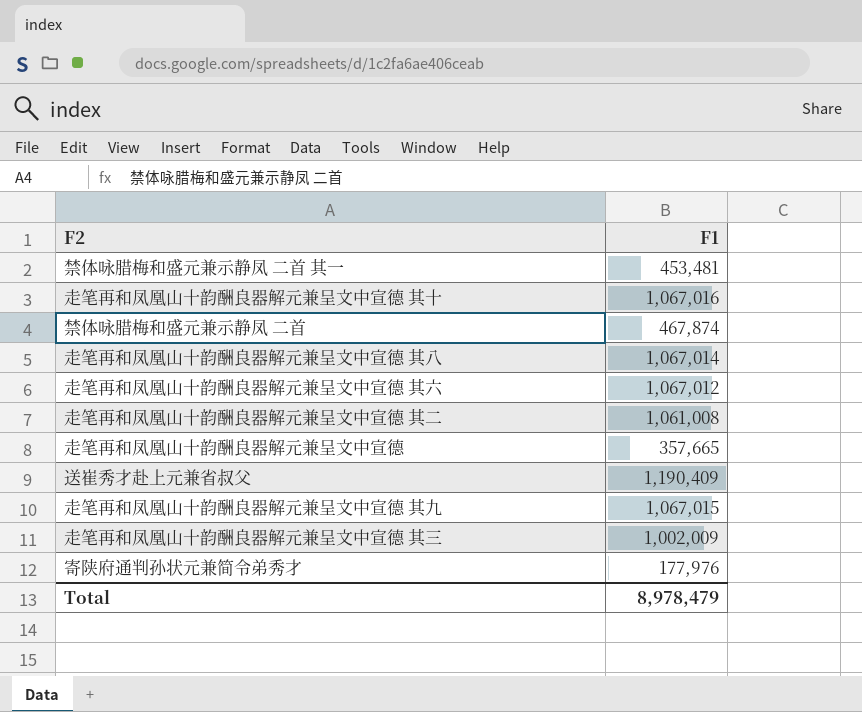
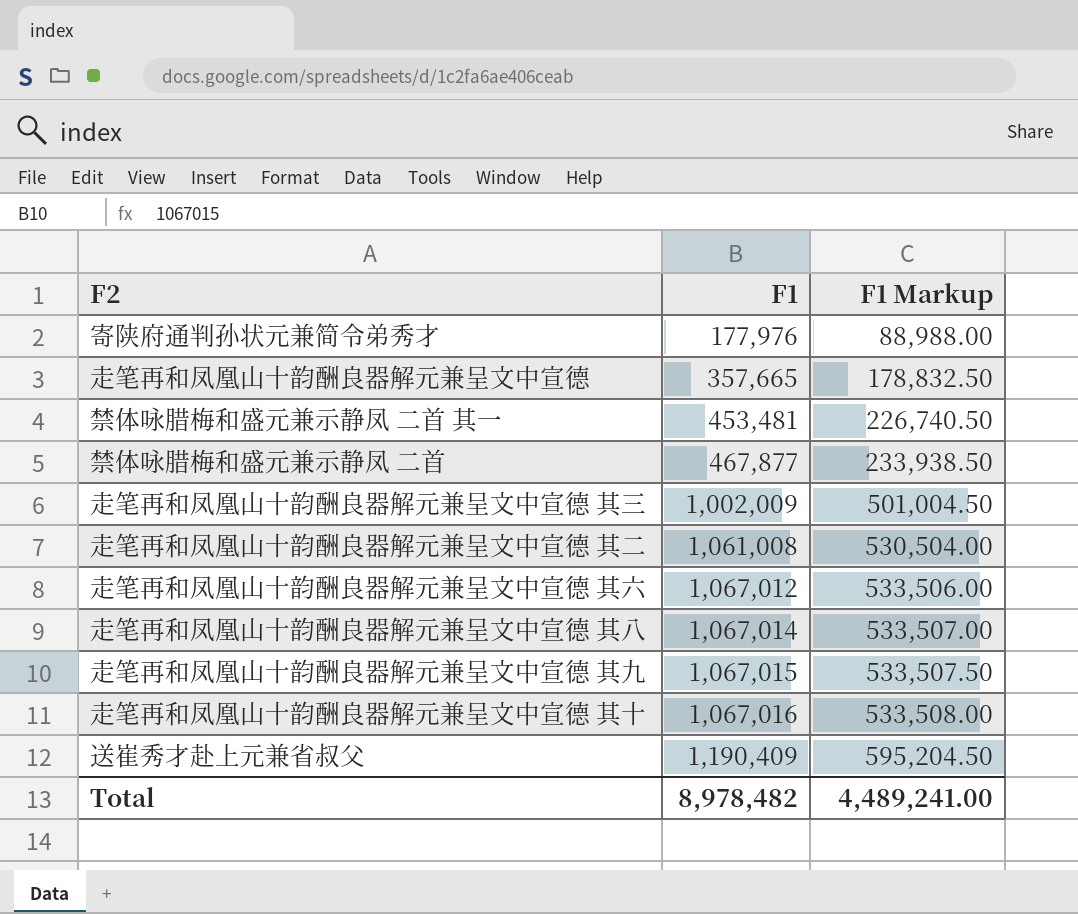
row order: none -> F1 ascending
column F1 Markup | formula: none -> [F1] * 0.5
禁体咏腊梅和盛元兼示静凤 二首 | F1: 467,874 -> 467,877
Total | F1: 8,978,479 -> 8,978,482

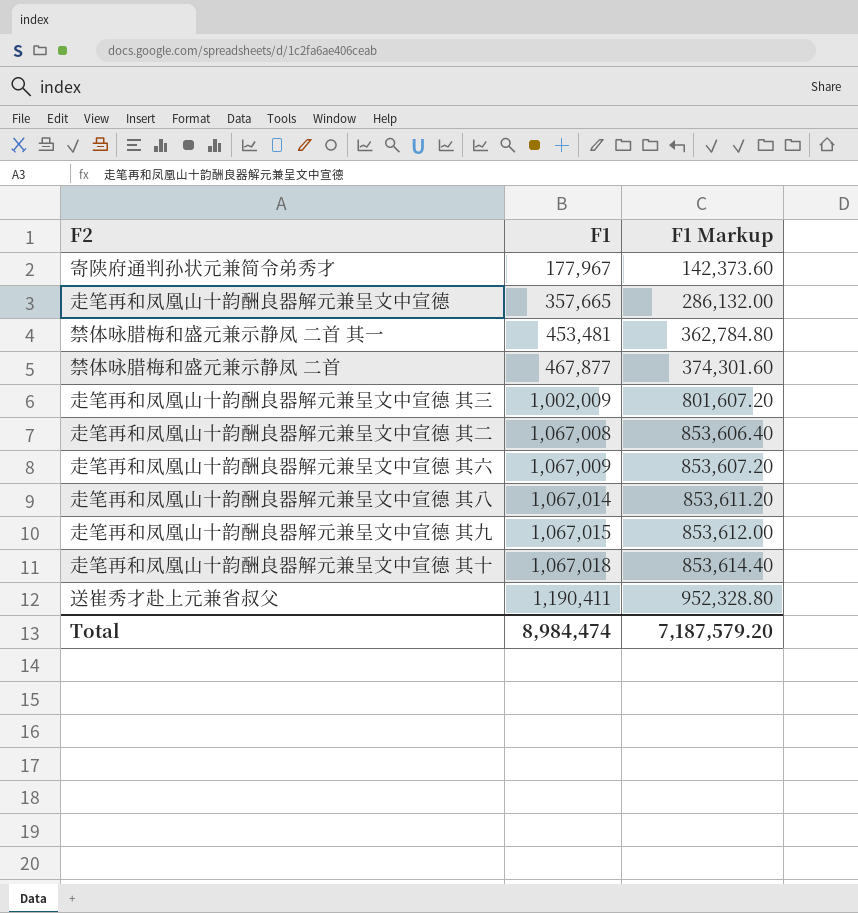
column F1 Markup | formula: [F1] * 0.5 -> [F1] * 0.8
寄陕府通判孙状元兼简令弟秀才 | F1: 177,976 -> 177,967
走笔再和凤凰山十韵酬良器解元兼呈文中宣德 其二 | F1: 1,061,008 -> 1,067,008
走笔再和凤凰山十韵酬良器解元兼呈文中宣德 其六 | F1: 1,067,012 -> 1,067,009
走笔再和凤凰山十韵酬良器解元兼呈文中宣德 其十 | F1: 1,067,016 -> 1,067,018
送崔秀才赴上元兼省叔父 | F1: 1,190,409 -> 1,190,411
Total | F1: 8,978,482 -> 8,984,474
Total | F1 Markup: 4,489,241.00 -> 7,187,579.20

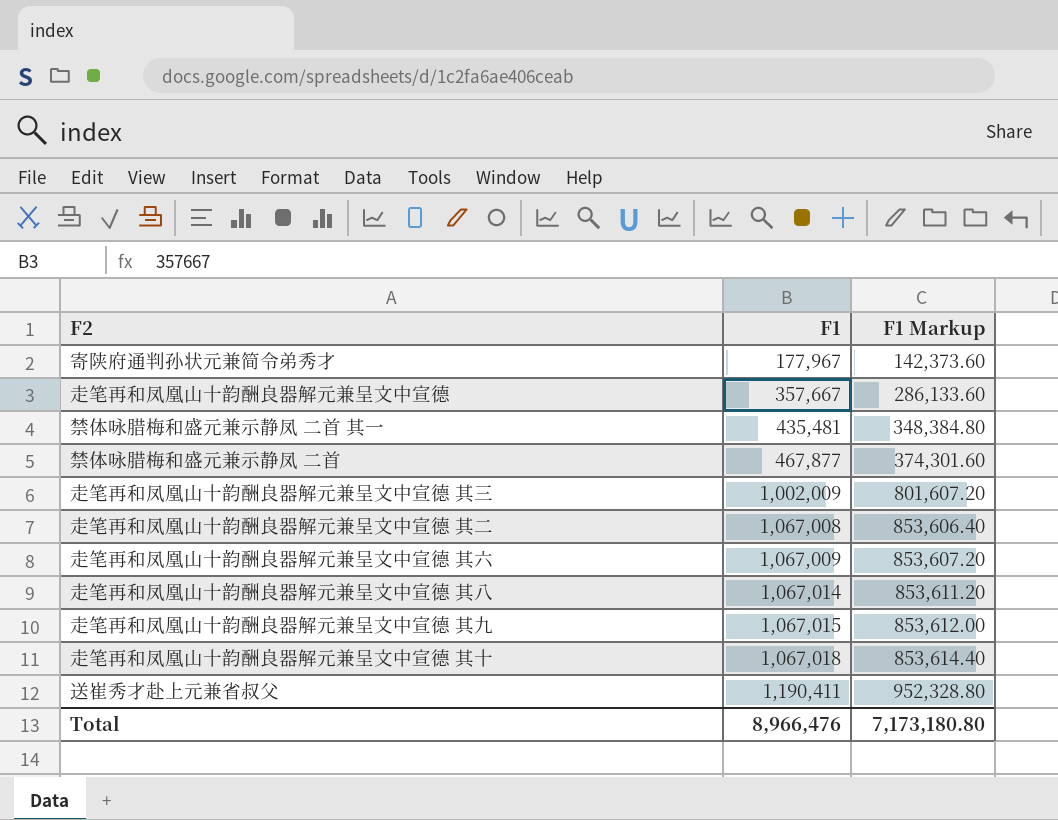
走笔再和凤凰山十韵酬良器解元兼呈文中宣德 | F1: 357,665 -> 357,667
走笔再和凤凰山十韵酬良器解元兼呈文中宣德 | F1 Markup: 286,132.00 -> 286,133.60
禁体咏腊梅和盛元兼示静凤 二首 其一 | F1: 453,481 -> 435,481
禁体咏腊梅和盛元兼示静凤 二首 其一 | F1 Markup: 362,784.80 -> 348,384.80
Total | F1: 8,984,474 -> 8,966,476
Total | F1 Markup: 7,187,579.20 -> 7,173,180.80

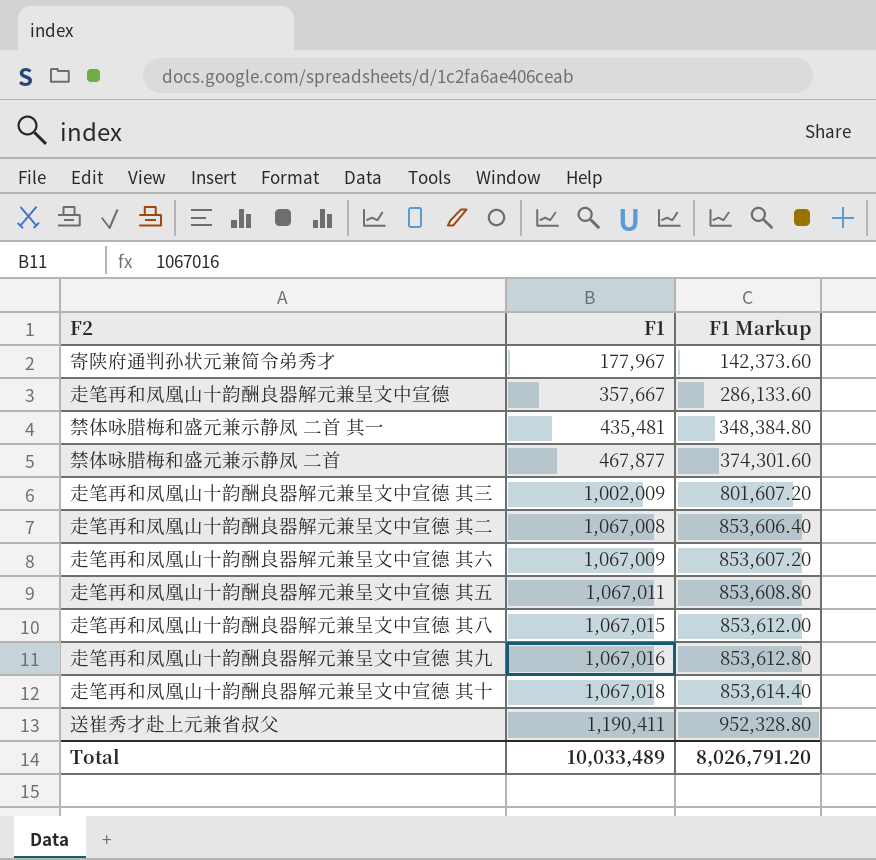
row 走笔再和凤凰山十韵酬良器解元兼呈文中宣德 其五: none -> 1,067,011 | 853,608.80
走笔再和凤凰山十韵酬良器解元兼呈文中宣德 其八 | F1: 1,067,014 -> 1,067,015
走笔再和凤凰山十韵酬良器解元兼呈文中宣德 其八 | F1 Markup: 853,611.20 -> 853,612.00
走笔再和凤凰山十韵酬良器解元兼呈文中宣德 其九 | F1: 1,067,015 -> 1,067,016
走笔再和凤凰山十韵酬良器解元兼呈文中宣德 其九 | F1 Markup: 853,612.00 -> 853,612.80
Total | F1: 8,966,476 -> 10,033,489
Total | F1 Markup: 7,173,180.80 -> 8,026,791.20

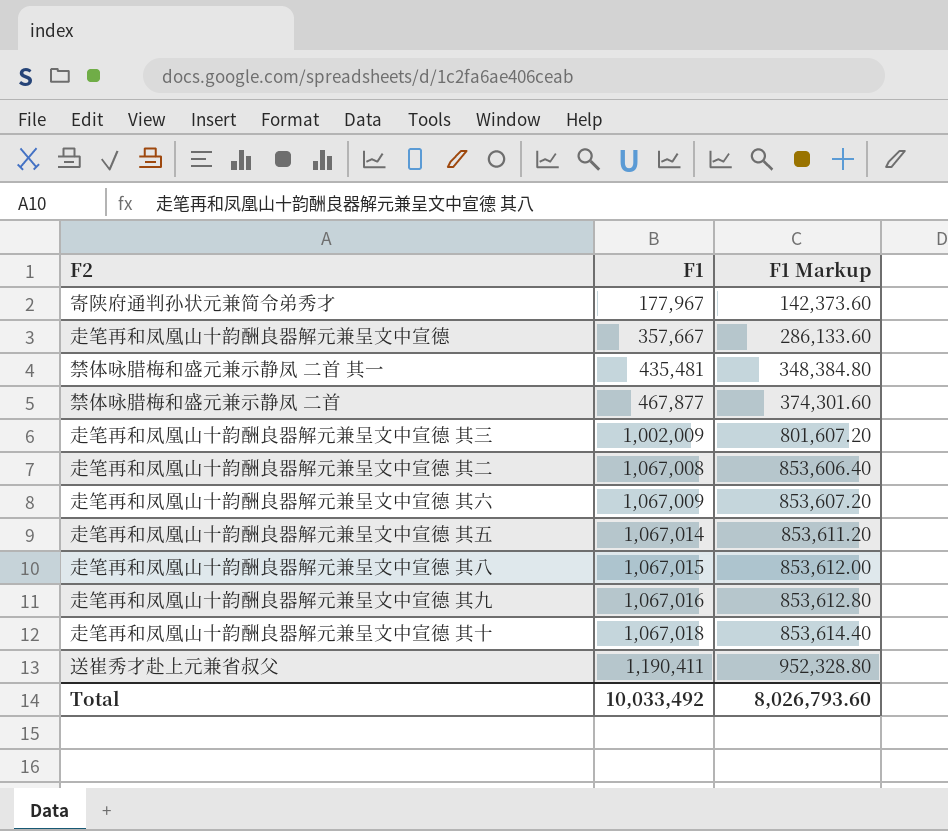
走笔再和凤凰山十韵酬良器解元兼呈文中宣德 其五 | F1: 1,067,011 -> 1,067,014
走笔再和凤凰山十韵酬良器解元兼呈文中宣德 其五 | F1 Markup: 853,608.80 -> 853,611.20
Total | F1: 10,033,489 -> 10,033,492
Total | F1 Markup: 8,026,791.20 -> 8,026,793.60

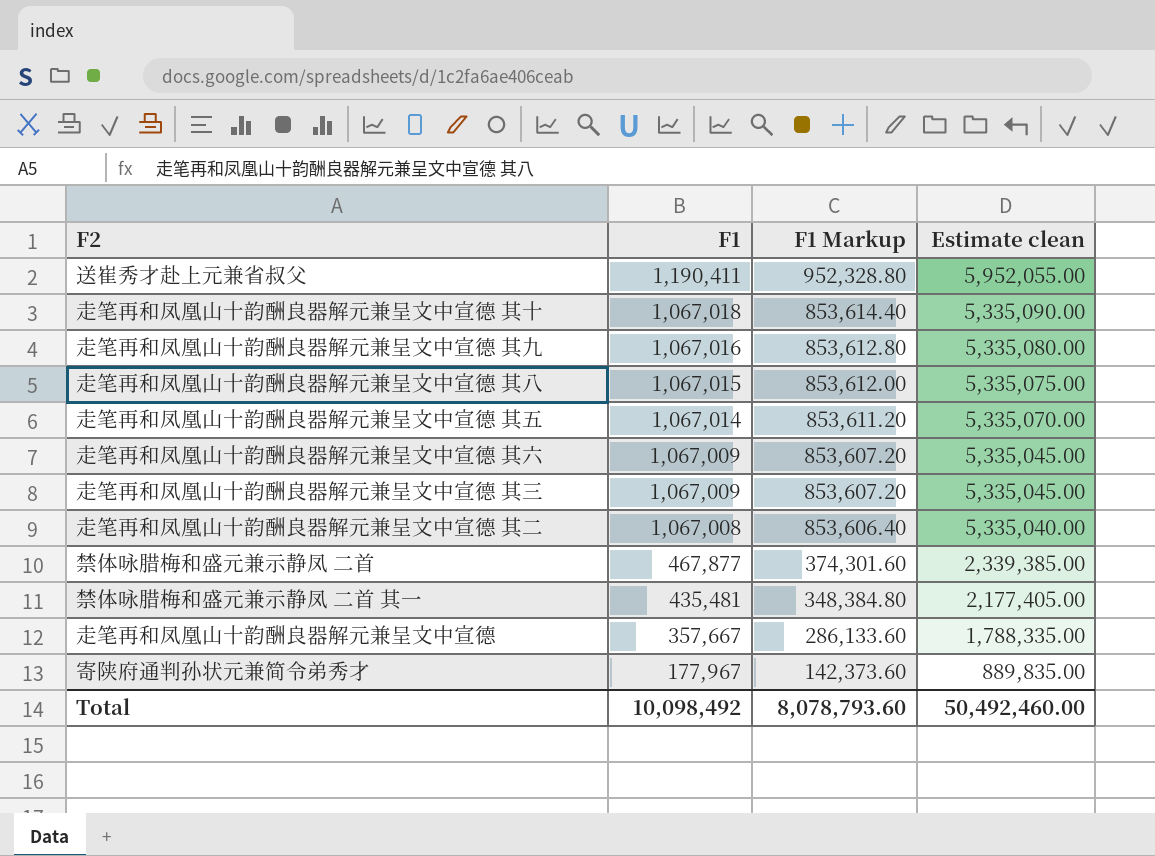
row order: F1 ascending -> F1 descending
column Estimate clean | formula: none -> [F1] * 5
走笔再和凤凰山十韵酬良器解元兼呈文中宣德 其三 | F1: 1,002,009 -> 1,067,009
走笔再和凤凰山十韵酬良器解元兼呈文中宣德 其三 | F1 Markup: 801,607.20 -> 853,607.20
Total | F1: 10,033,492 -> 10,098,492
Total | F1 Markup: 8,026,793.60 -> 8,078,793.60

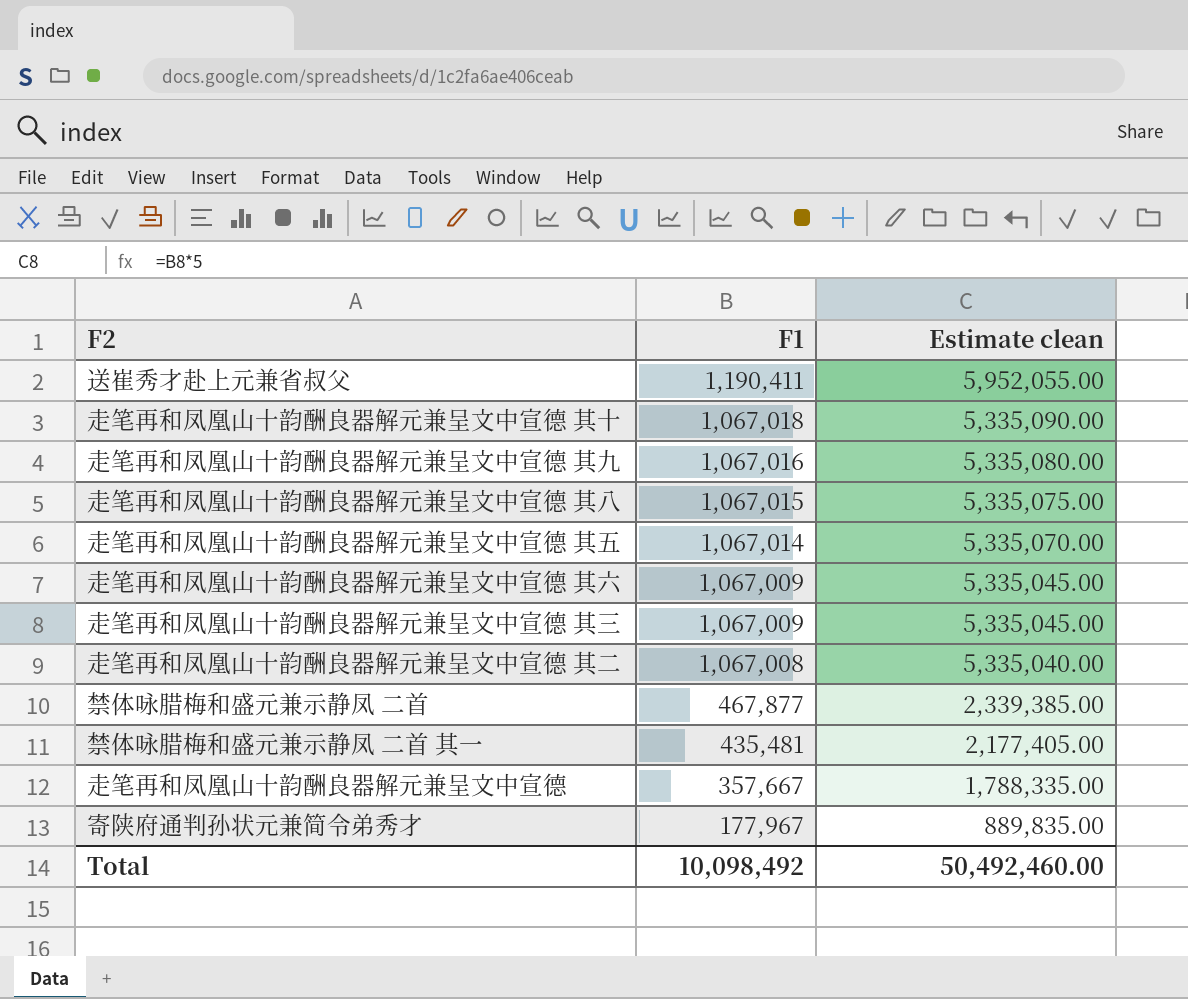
column F1 Markup | formula: [F1] * 0.8 -> none

